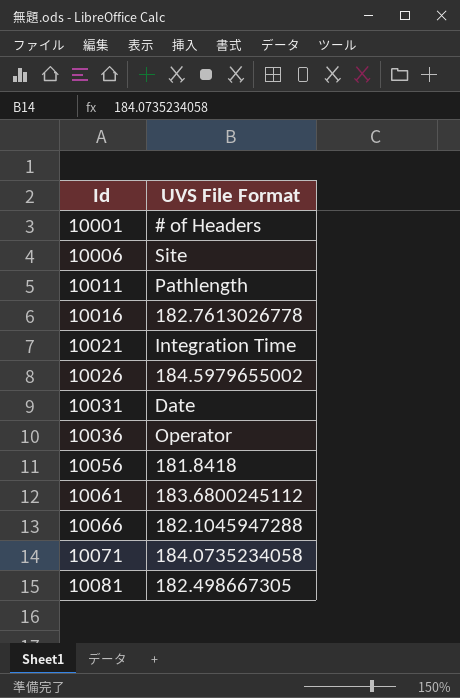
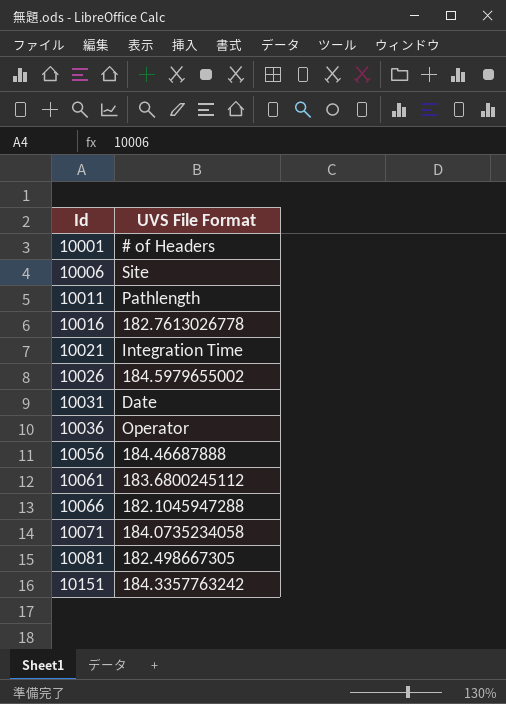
10056 | UVS File Format: 181.8418 -> 184.46687888
row 10151: none -> 184.3357763242

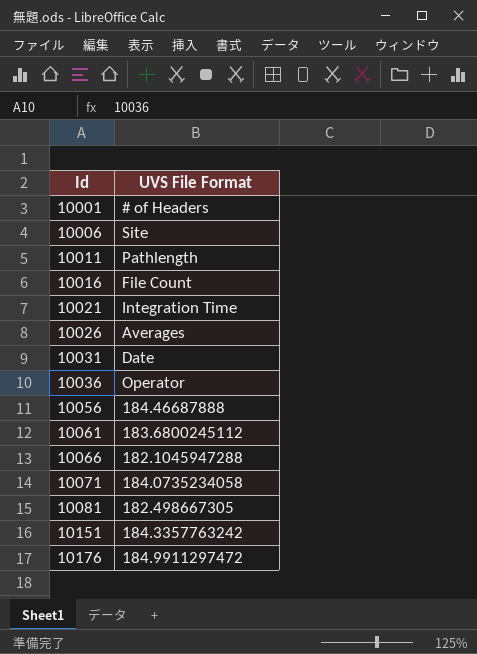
10016 | UVS File Format: 182.7613026778 -> File Count
10026 | UVS File Format: 184.5979655002 -> Averages
row 10176: none -> 184.9911297472

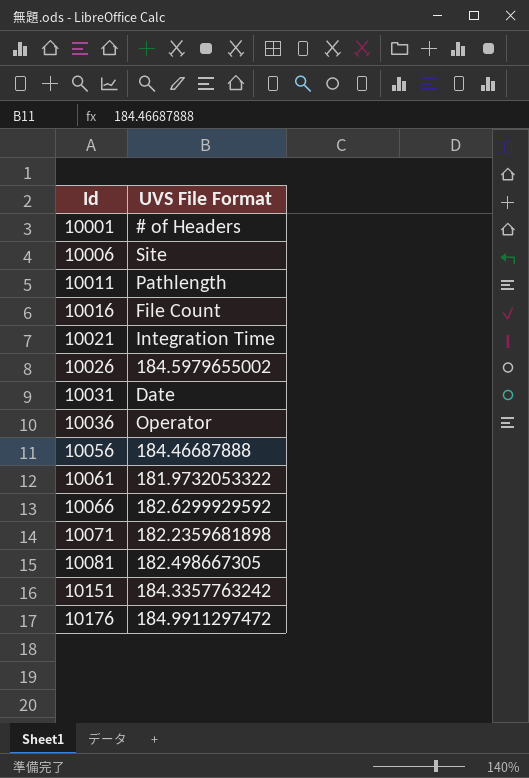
10026 | UVS File Format: Averages -> 184.5979655002
10061 | UVS File Format: 183.6800245112 -> 181.9732053322
10066 | UVS File Format: 182.1045947288 -> 182.6299929592
10071 | UVS File Format: 184.0735234058 -> 182.2359681898

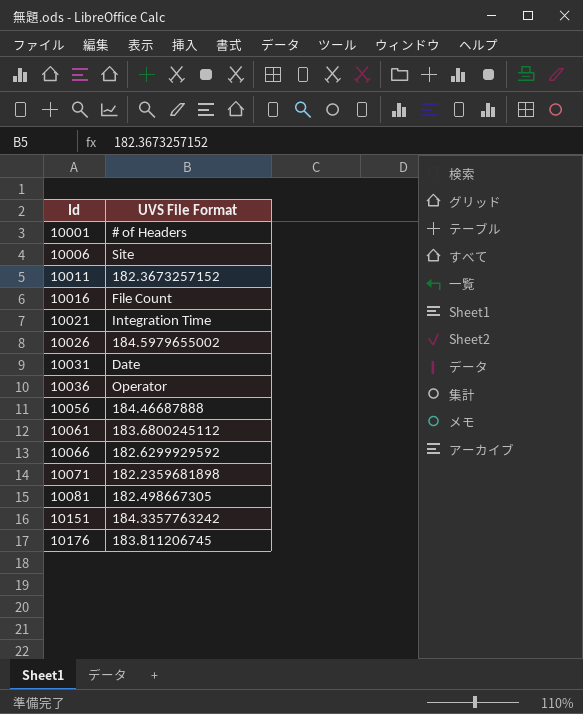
10011 | UVS File Format: Pathlength -> 182.3673257152
10061 | UVS File Format: 181.9732053322 -> 183.6800245112
10176 | UVS File Format: 184.9911297472 -> 183.811206745

